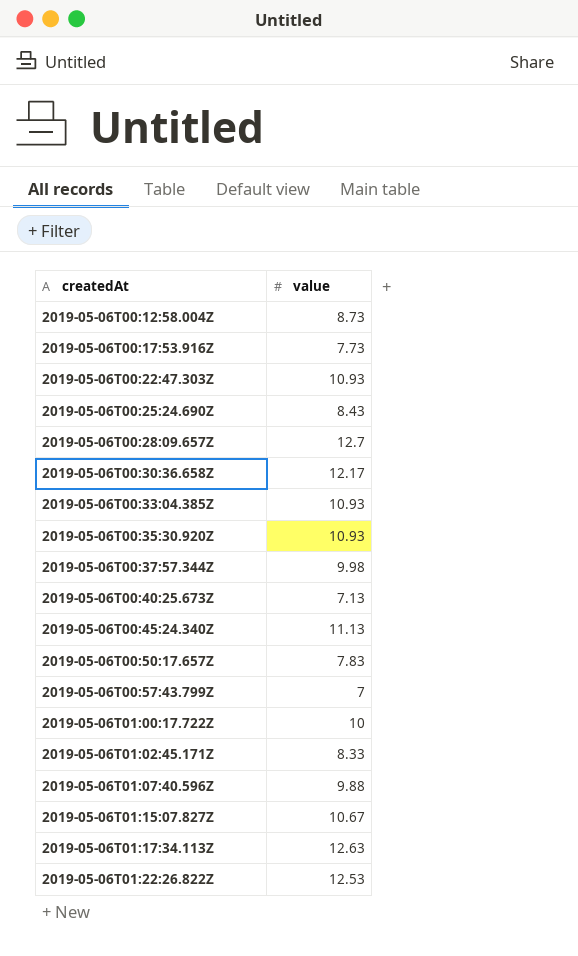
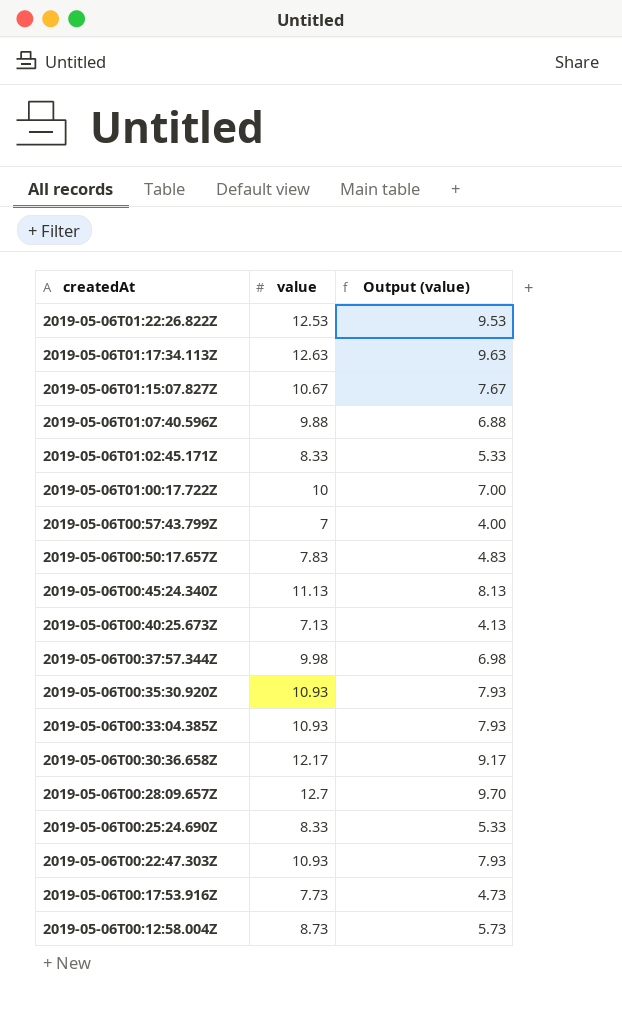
row order: createdAt ascending -> createdAt descending
column Output (value) | formula: none -> [value] - 3
2019-05-06T00:25:24.690Z | value: 8.43 -> 8.33

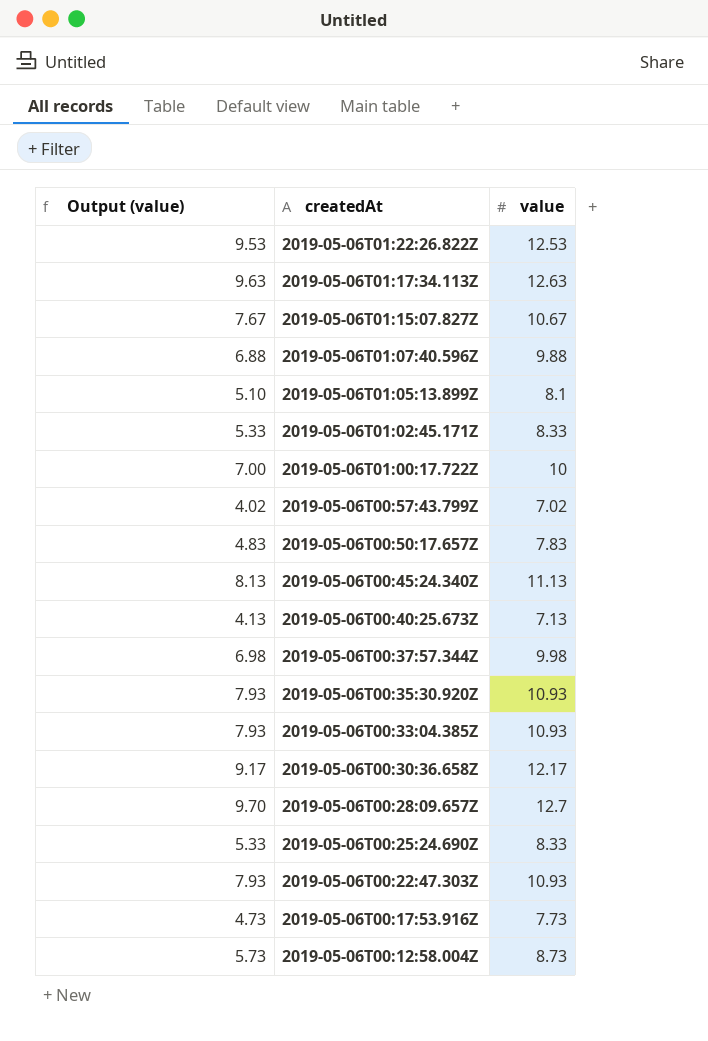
column Output (value) | position: 3 -> 1
row 2019-05-06T01:05:13.899Z: none -> 5.10 | 8.1
2019-05-06T00:57:43.799Z | Output (value): 4.00 -> 4.02
2019-05-06T00:57:43.799Z | value: 7 -> 7.02

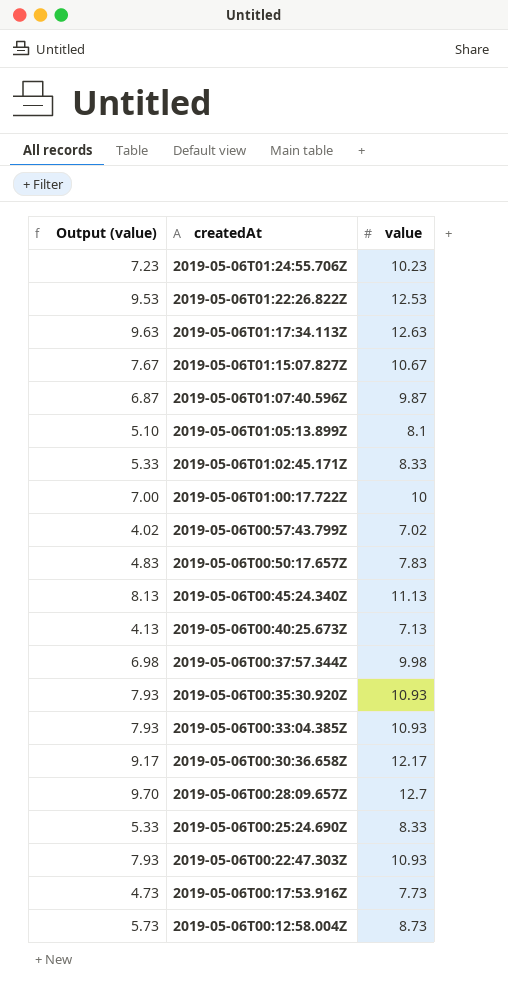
row 2019-05-06T01:24:55.706Z: none -> 7.23 | 10.23
2019-05-06T01:07:40.596Z | Output (value): 6.88 -> 6.87
2019-05-06T01:07:40.596Z | value: 9.88 -> 9.87

